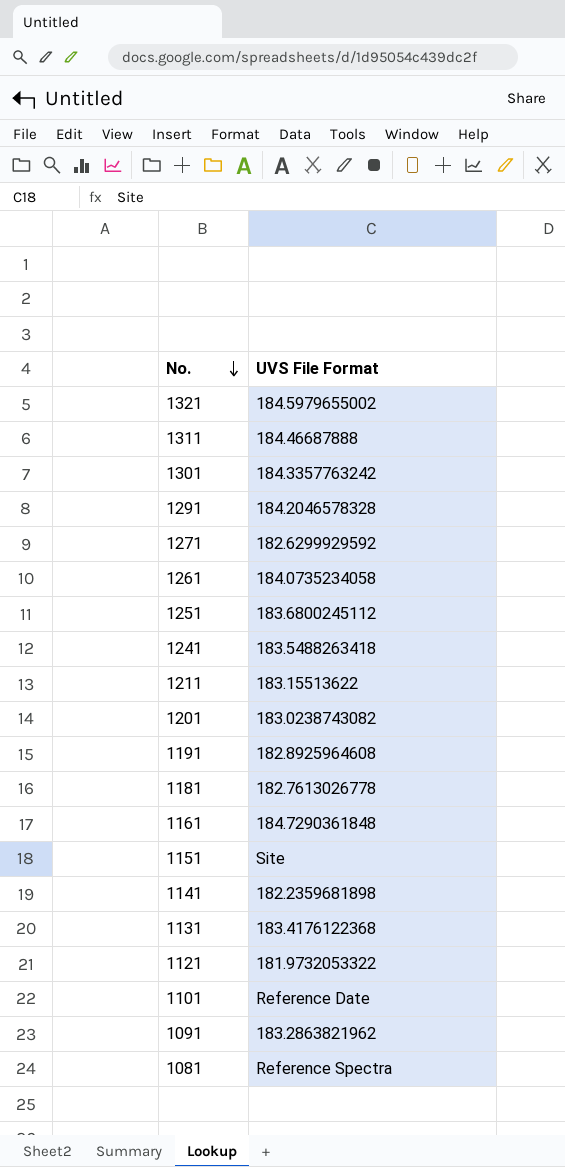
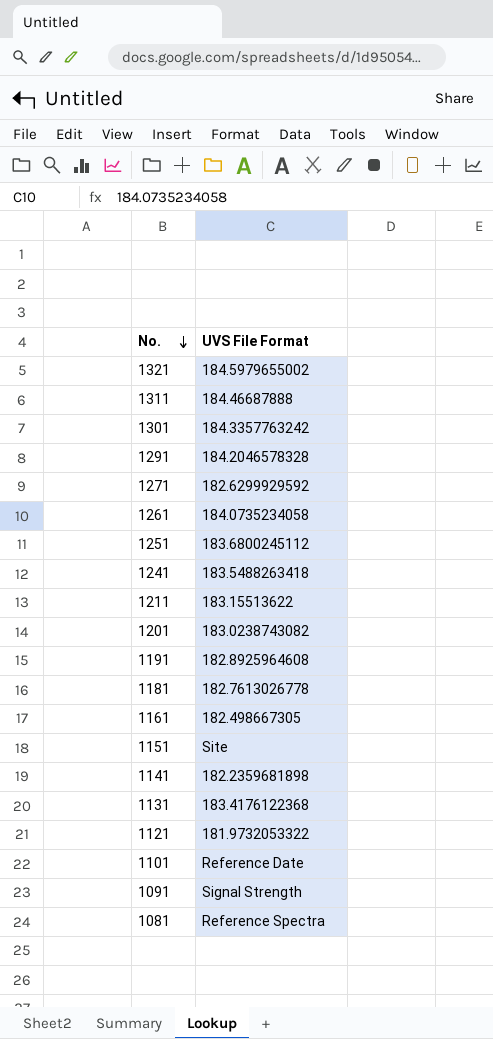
1161 | UVS File Format: 184.7290361848 -> 182.498667305
1091 | UVS File Format: 183.2863821962 -> Signal Strength

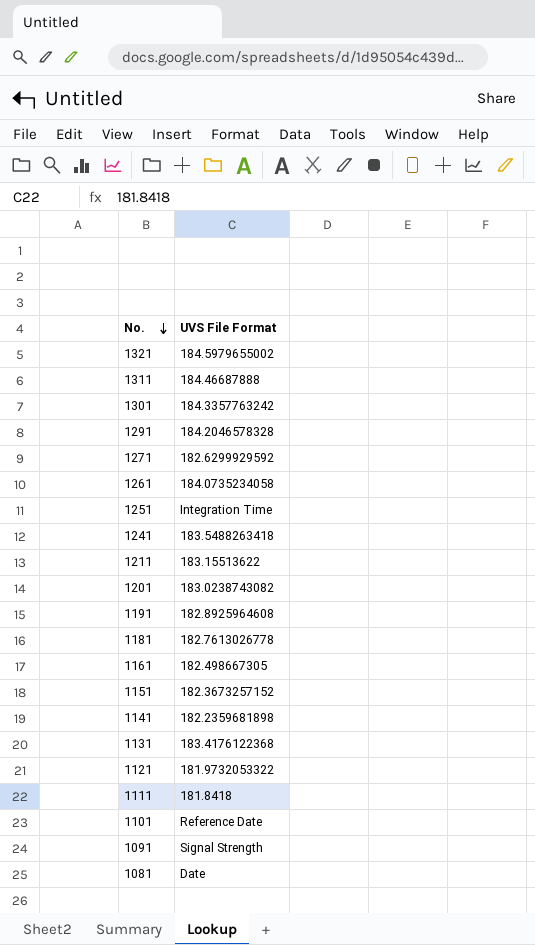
1251 | UVS File Format: 183.6800245112 -> Integration Time
1151 | UVS File Format: Site -> 182.3673257152
row 1111: none -> 181.8418
1081 | UVS File Format: Reference Spectra -> Date

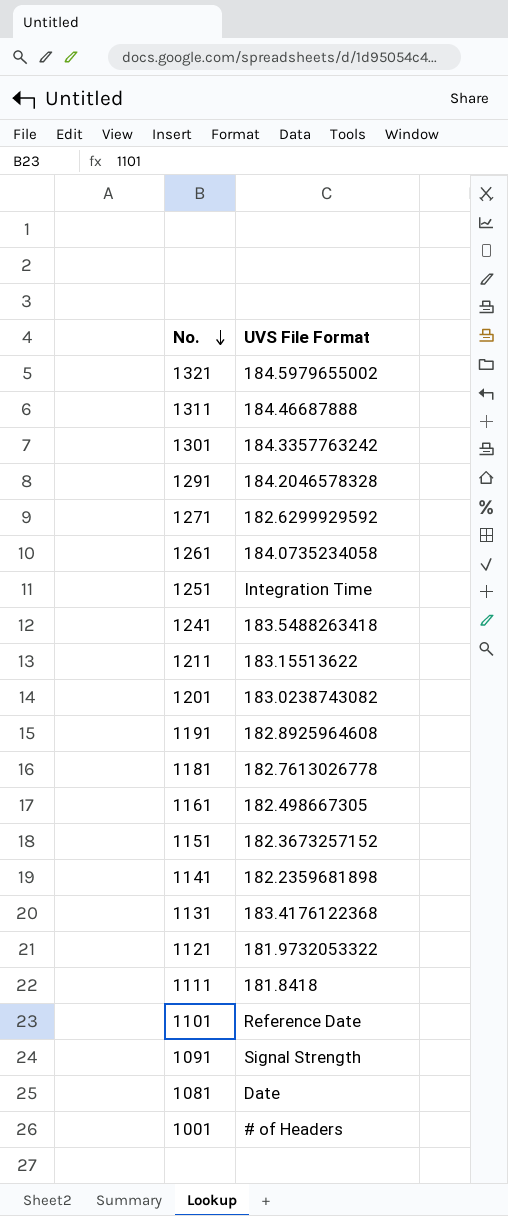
row 1001: none -> # of Headers

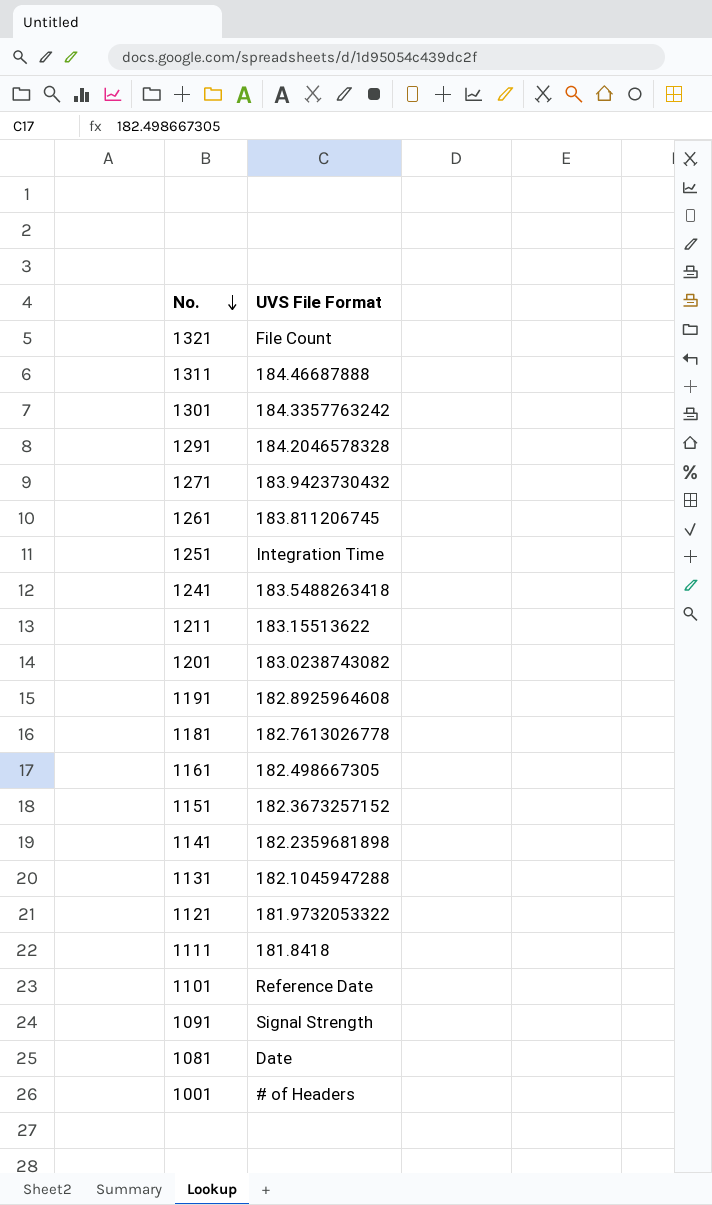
1321 | UVS File Format: 184.5979655002 -> File Count
1271 | UVS File Format: 182.6299929592 -> 183.9423730432
1261 | UVS File Format: 184.0735234058 -> 183.811206745
1131 | UVS File Format: 183.4176122368 -> 182.1045947288

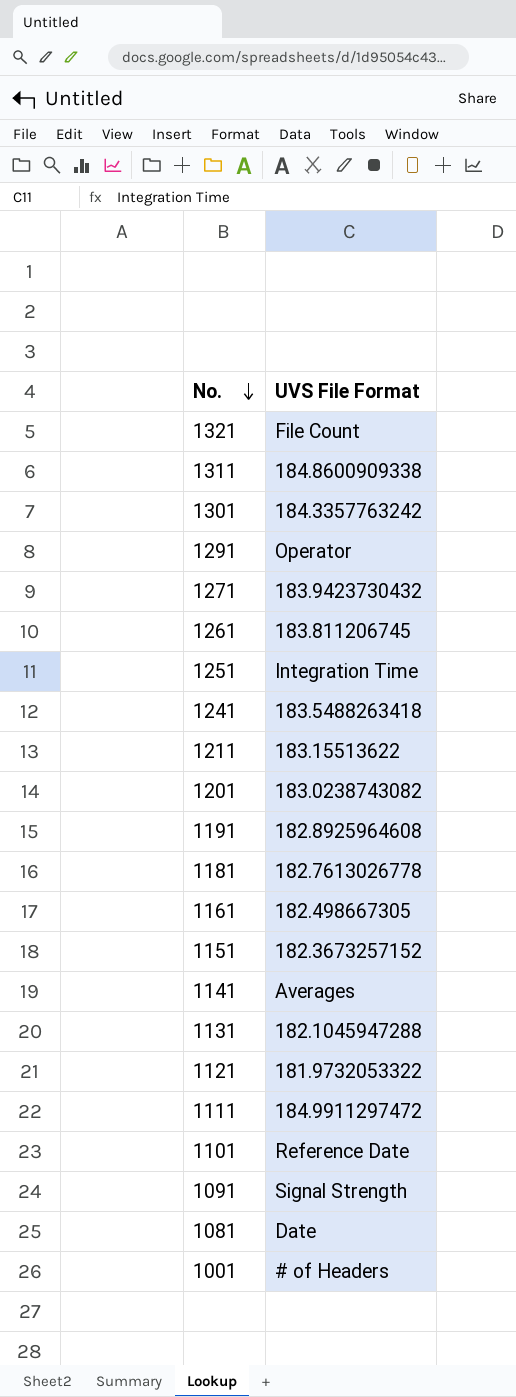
1311 | UVS File Format: 184.46687888 -> 184.8600909338
1291 | UVS File Format: 184.2046578328 -> Operator
1141 | UVS File Format: 182.2359681898 -> Averages
1111 | UVS File Format: 181.8418 -> 184.9911297472

